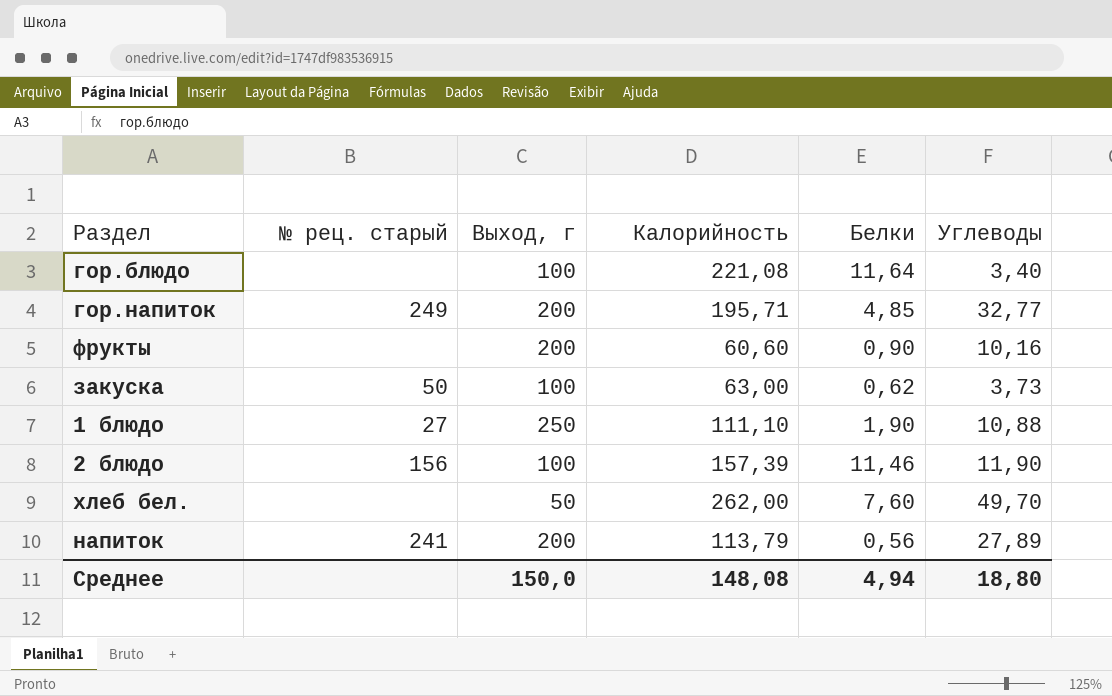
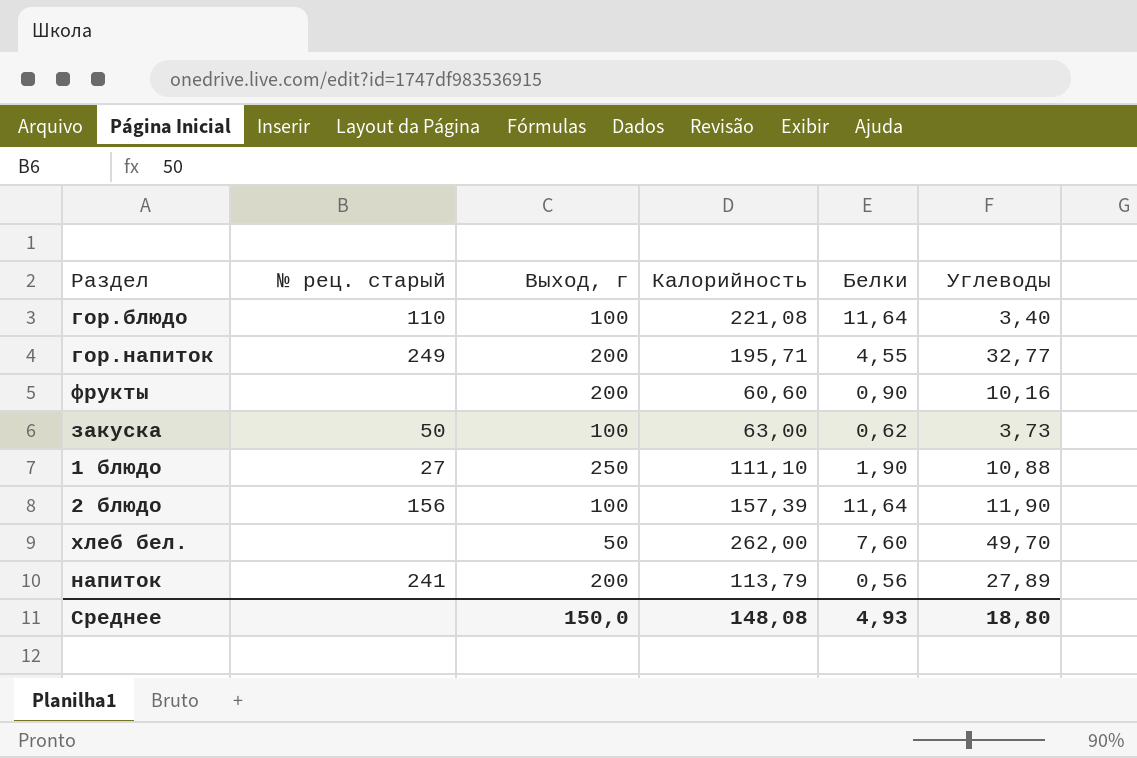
гор.блюдо | № рец. старый: none -> 110
гор.напиток | Белки: 4,85 -> 4,55
2 блюдо | Белки: 11,46 -> 11,64
Среднее | Белки: 4,94 -> 4,93

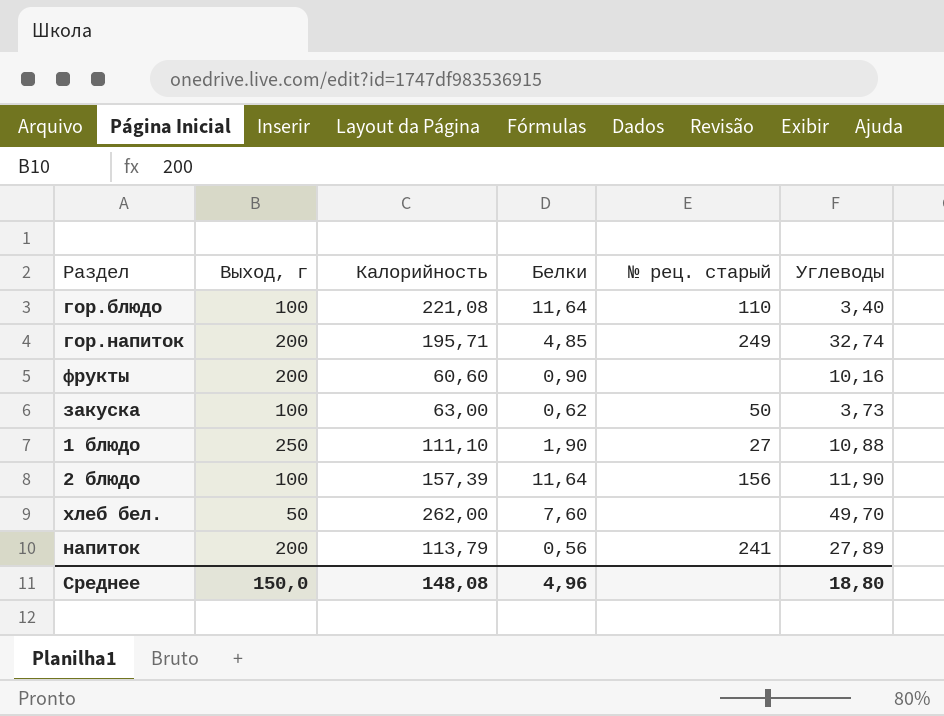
column № рец. старый | position: 2 -> 5
гор.напиток | Белки: 4,55 -> 4,85
гор.напиток | Углеводы: 32,77 -> 32,74
Среднее | Белки: 4,93 -> 4,96

